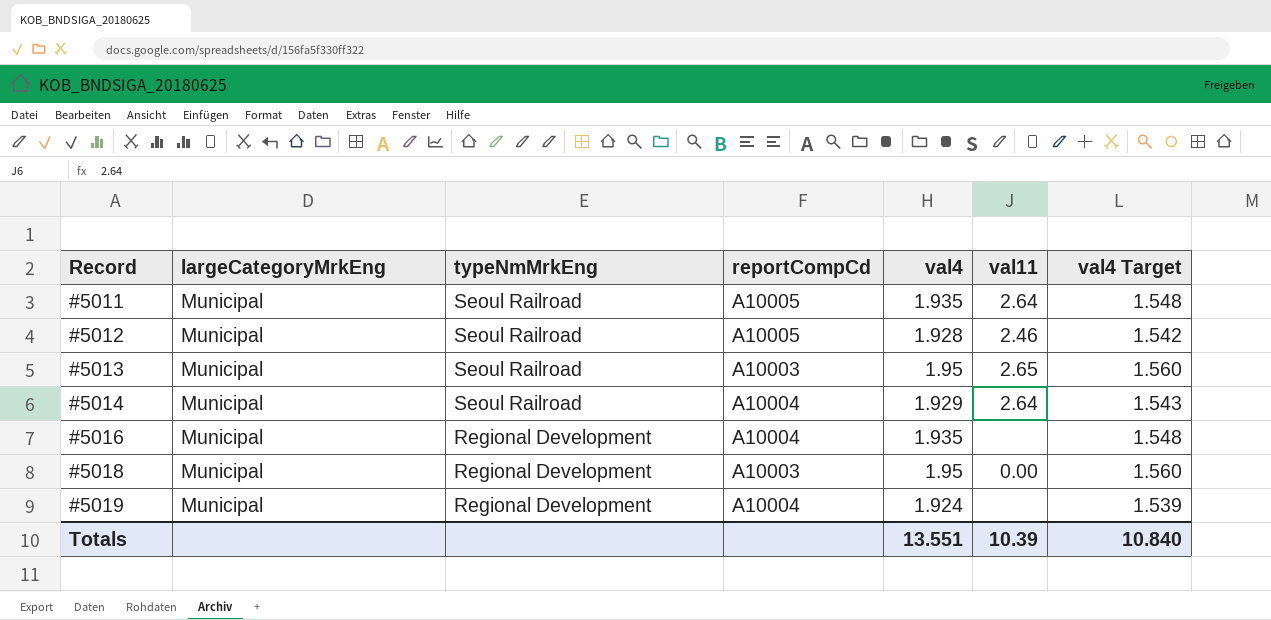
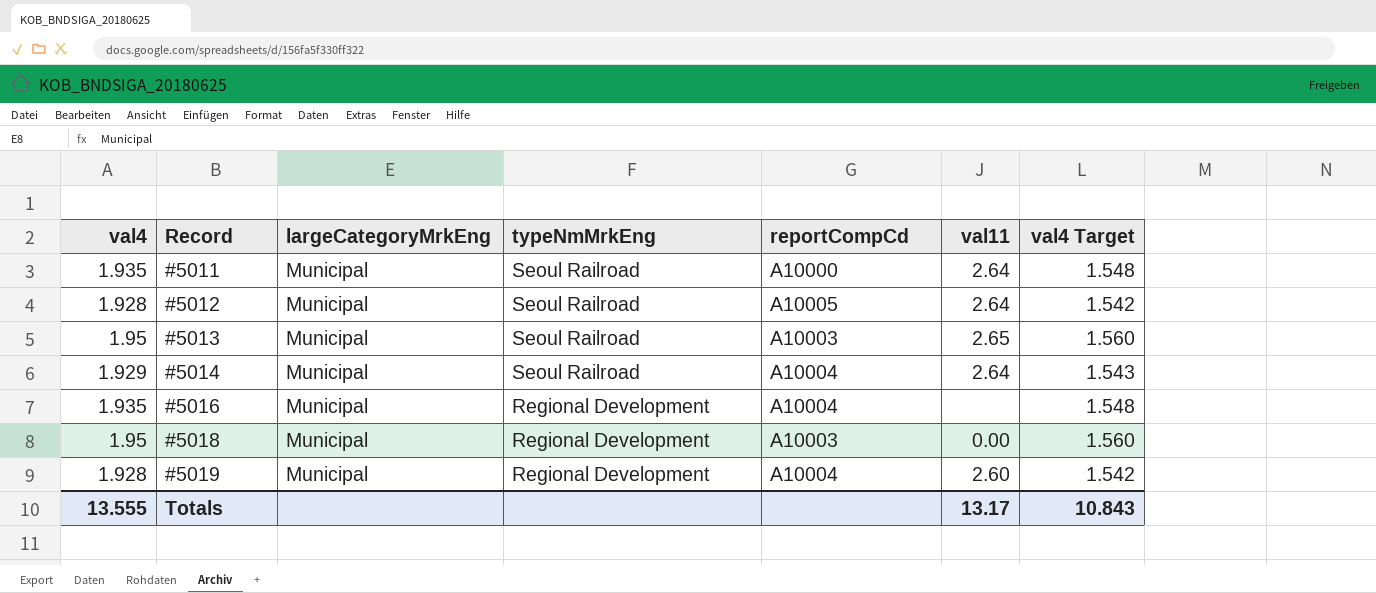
column val4 | position: 5 -> 1
#5011 | reportCompCd: A10005 -> A10000
#5012 | val11: 2.46 -> 2.64
#5019 | val4: 1.924 -> 1.928
#5019 | val11: none -> 2.60
#5019 | val4 Target: 1.539 -> 1.542
Totals | val4: 13.551 -> 13.555
Totals | val11: 10.39 -> 13.17
Totals | val4 Target: 10.840 -> 10.843

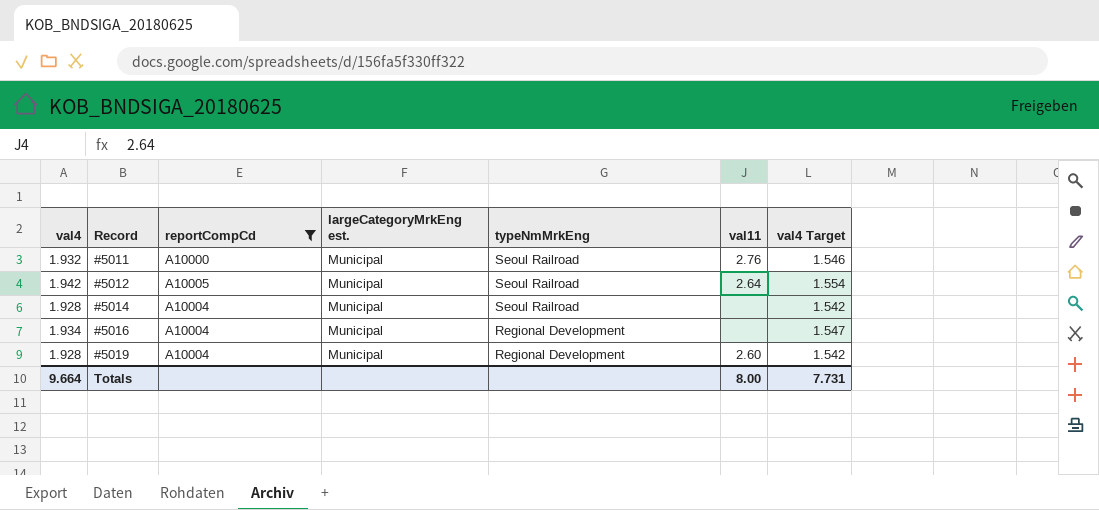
filter: none -> reportCompCd != A10003
column reportCompCd | position: 5 -> 3
column name: largeCategoryMrkEng -> largeCategoryMrkEng est.
#5011 | val4: 1.935 -> 1.932
#5011 | val11: 2.64 -> 2.76
#5011 | val4 Target: 1.548 -> 1.546
#5012 | val4: 1.928 -> 1.942
#5012 | val4 Target: 1.542 -> 1.554
#5014 | val4: 1.929 -> 1.928
#5014 | val11: 2.64 -> none
#5014 | val4 Target: 1.543 -> 1.542
#5016 | val4: 1.935 -> 1.934
#5016 | val4 Target: 1.548 -> 1.547
Totals | val4: 13.555 -> 9.664
Totals | val11: 13.17 -> 8.00
Totals | val4 Target: 10.843 -> 7.731

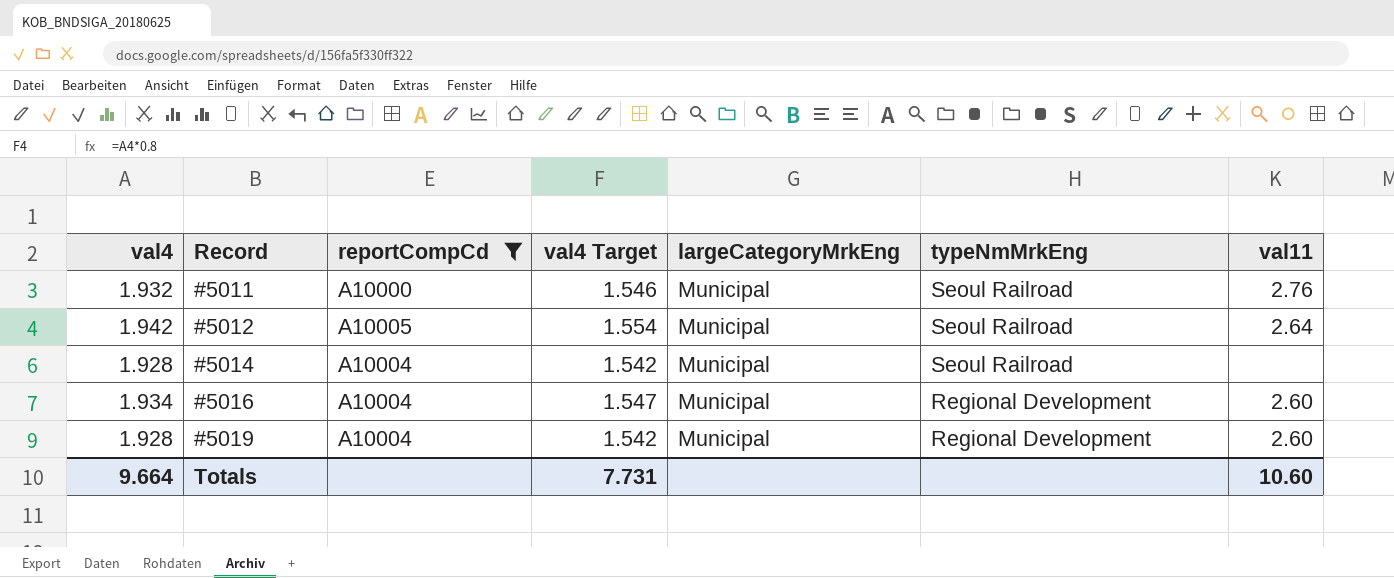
column val4 Target | position: 7 -> 4
column name: largeCategoryMrkEng est. -> largeCategoryMrkEng
#5016 | val11: none -> 2.60
Totals | val11: 8.00 -> 10.60

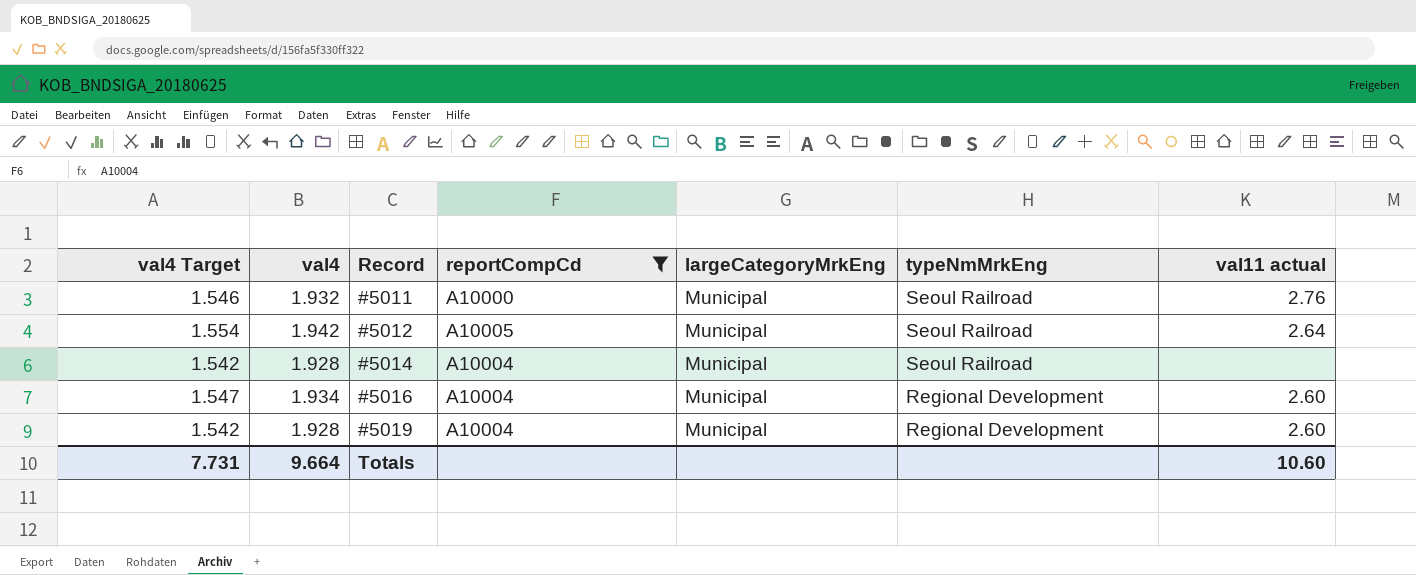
column val4 Target | position: 4 -> 1
column name: val11 -> val11 actual

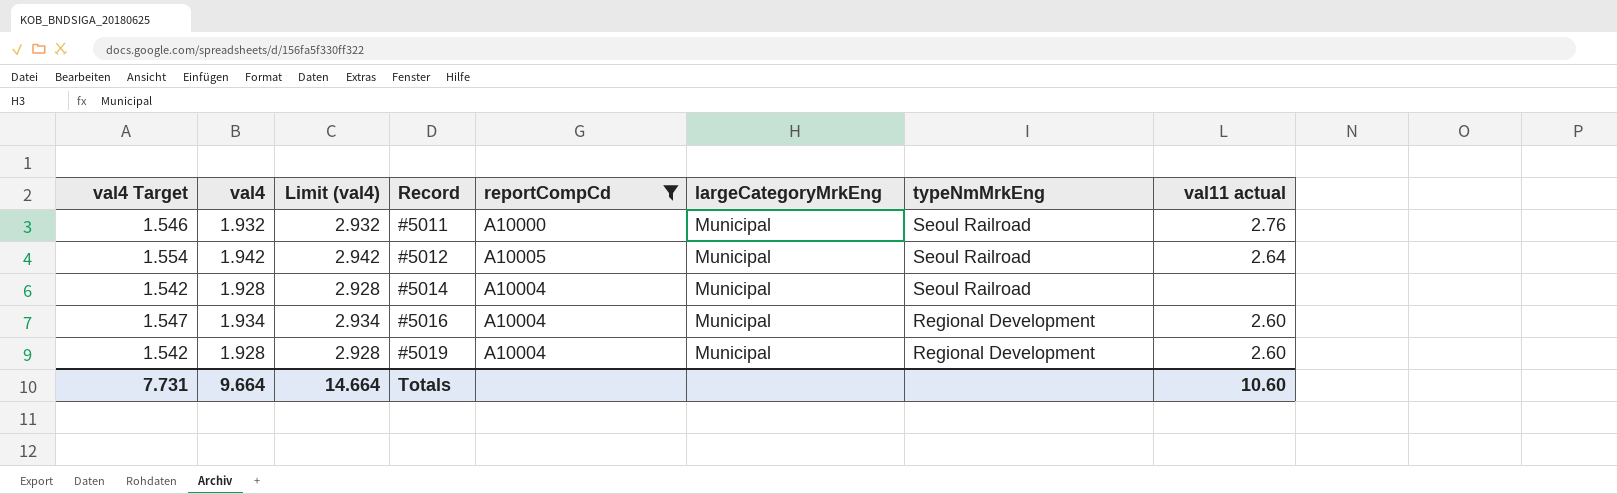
column Limit (val4) | formula: none -> [val4] + 1

